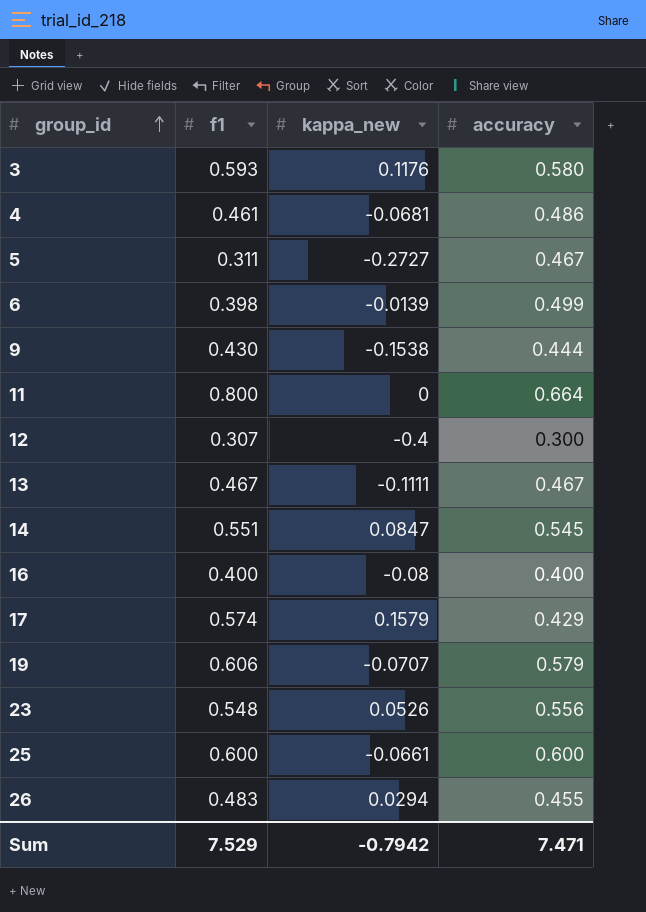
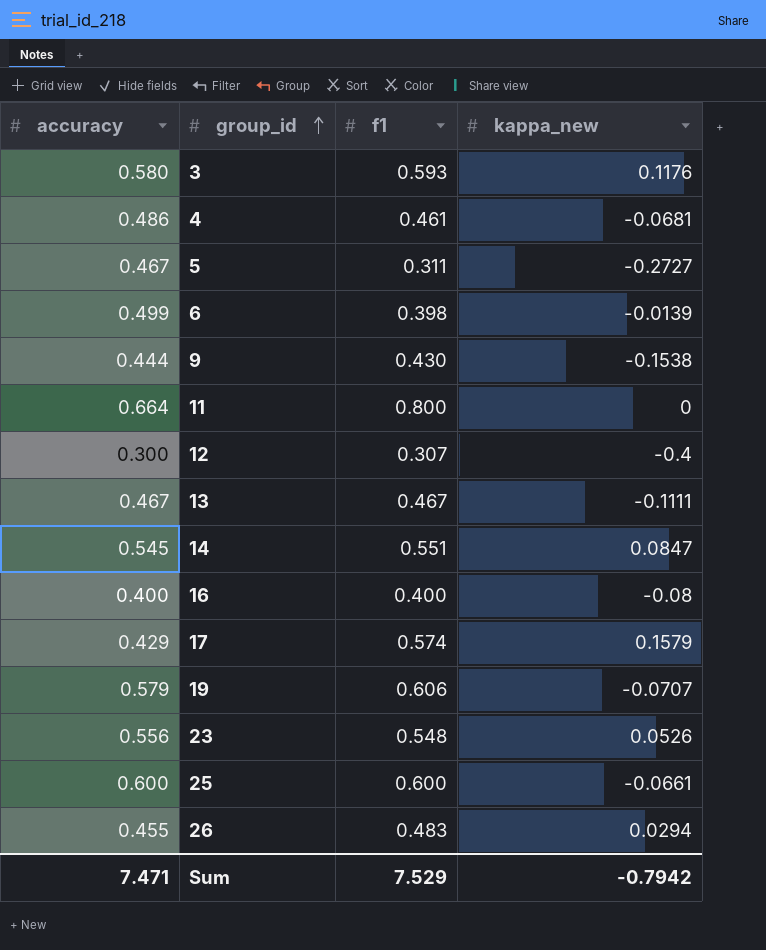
column accuracy | position: 4 -> 1

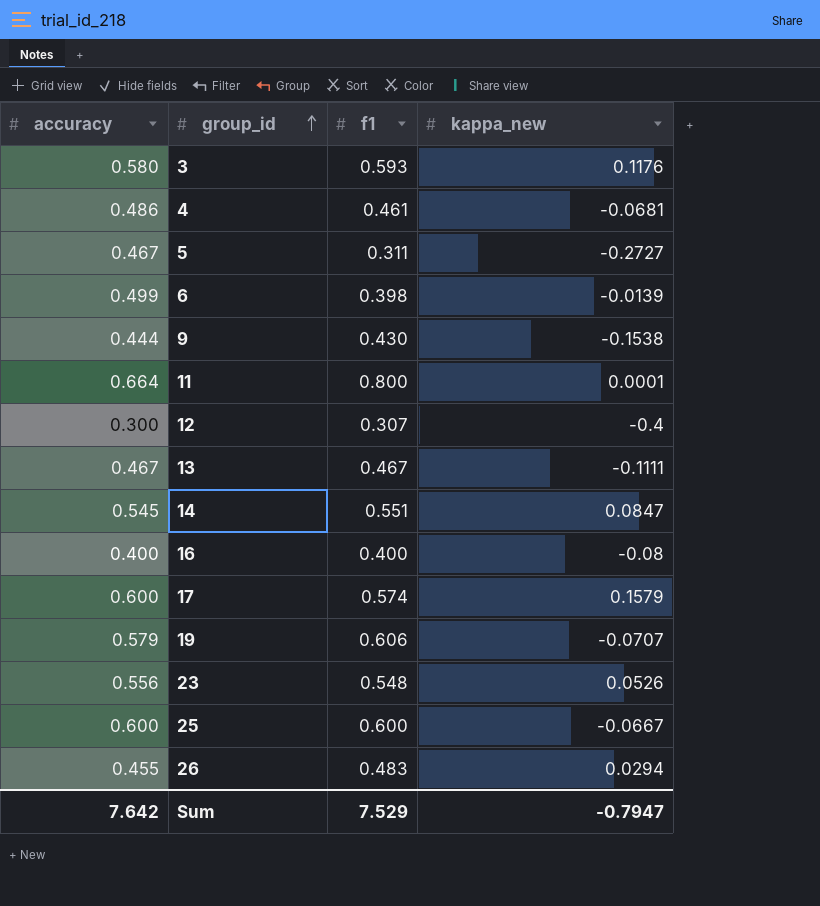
11 | kappa_new: 0 -> 0.0001
17 | accuracy: 0.429 -> 0.600
25 | kappa_new: -0.0661 -> -0.0667
Sum | accuracy: 7.471 -> 7.642
Sum | kappa_new: -0.7942 -> -0.7947

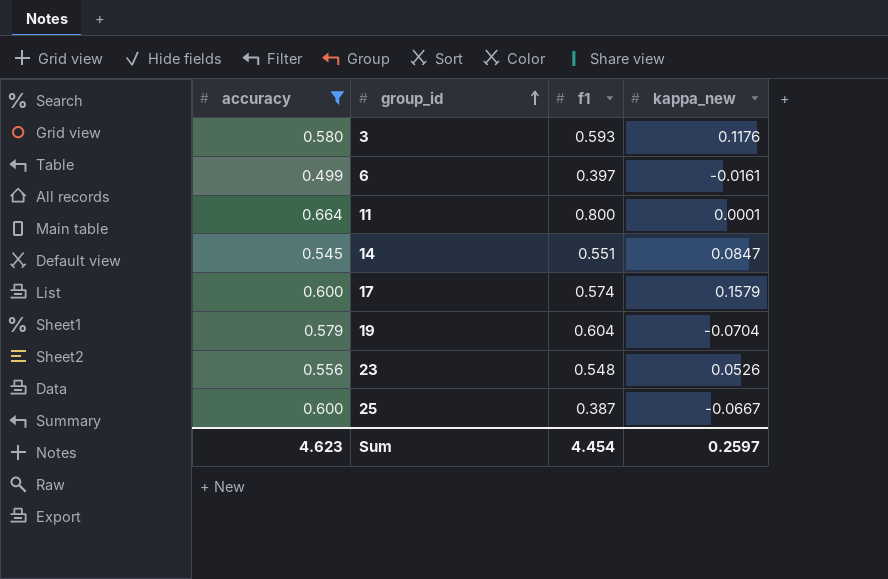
filter: none -> accuracy >= 0.499
6 | f1: 0.398 -> 0.397
6 | kappa_new: -0.0139 -> -0.0161
19 | f1: 0.606 -> 0.604
19 | kappa_new: -0.0707 -> -0.0704
25 | f1: 0.600 -> 0.387
Sum | accuracy: 7.642 -> 4.623
Sum | f1: 7.529 -> 4.454
Sum | kappa_new: -0.7947 -> 0.2597

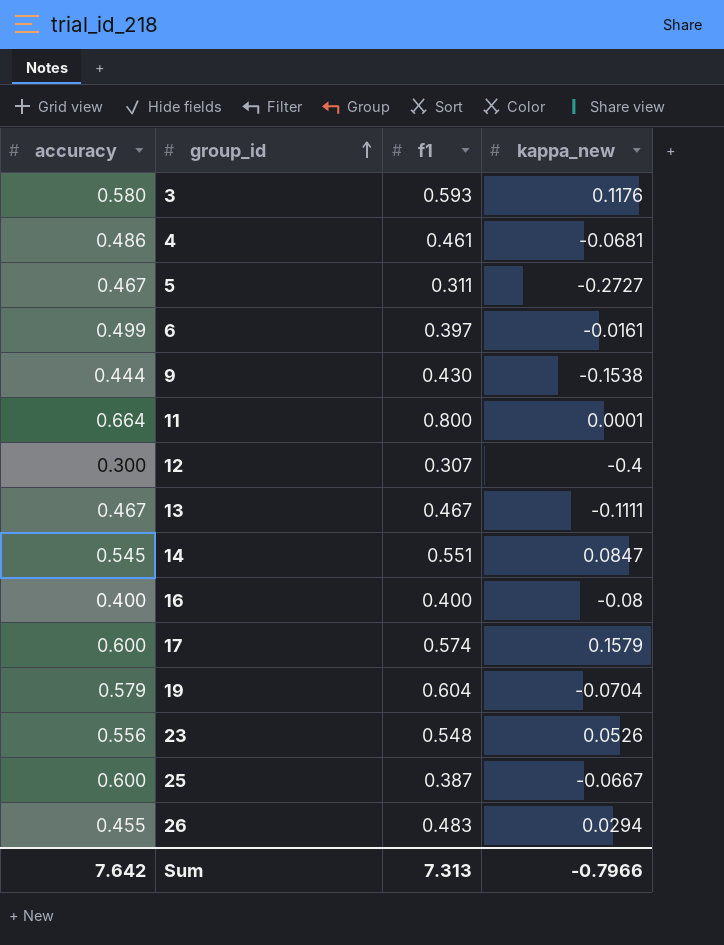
filter: accuracy >= 0.499 -> none
Sum | accuracy: 4.623 -> 7.642
Sum | f1: 4.454 -> 7.313
Sum | kappa_new: 0.2597 -> -0.7966

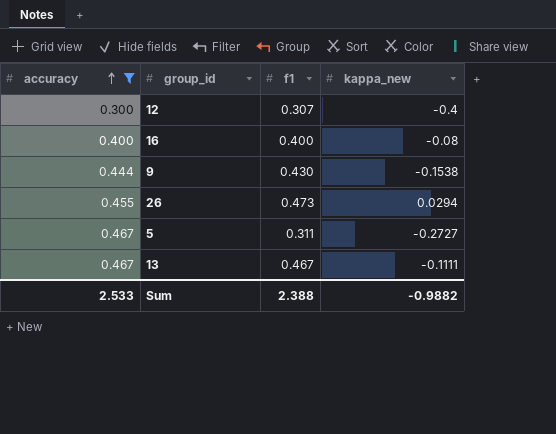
filter: none -> accuracy <= 0.467
row order: group_id ascending -> accuracy ascending
26 | f1: 0.483 -> 0.473
Sum | accuracy: 7.642 -> 2.533
Sum | f1: 7.313 -> 2.388
Sum | kappa_new: -0.7966 -> -0.9882

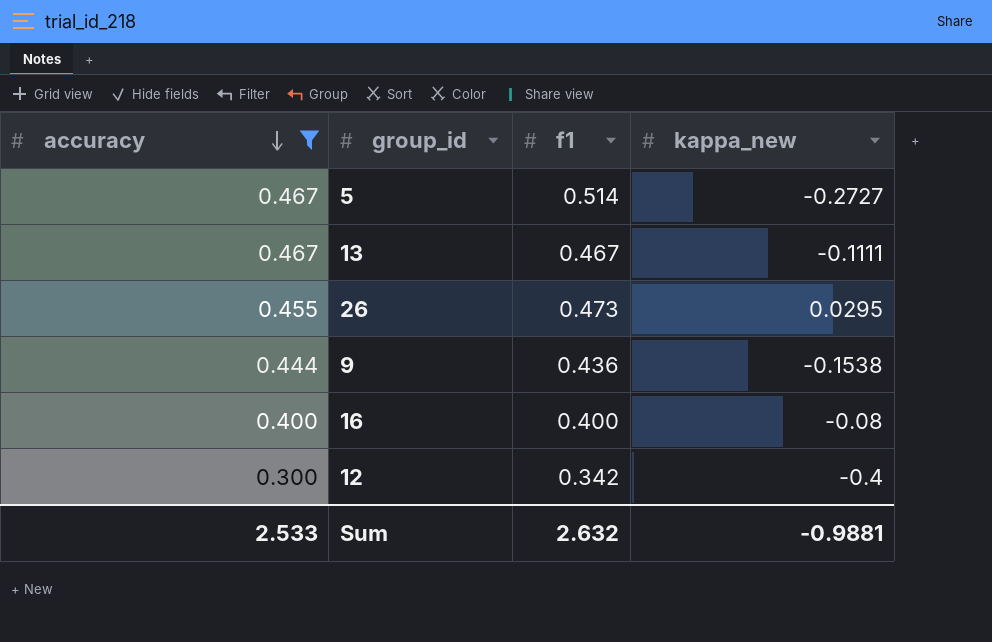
row order: accuracy ascending -> accuracy descending
5 | f1: 0.311 -> 0.514
26 | kappa_new: 0.0294 -> 0.0295
9 | f1: 0.430 -> 0.436
12 | f1: 0.307 -> 0.342
Sum | f1: 2.388 -> 2.632
Sum | kappa_new: -0.9882 -> -0.9881

